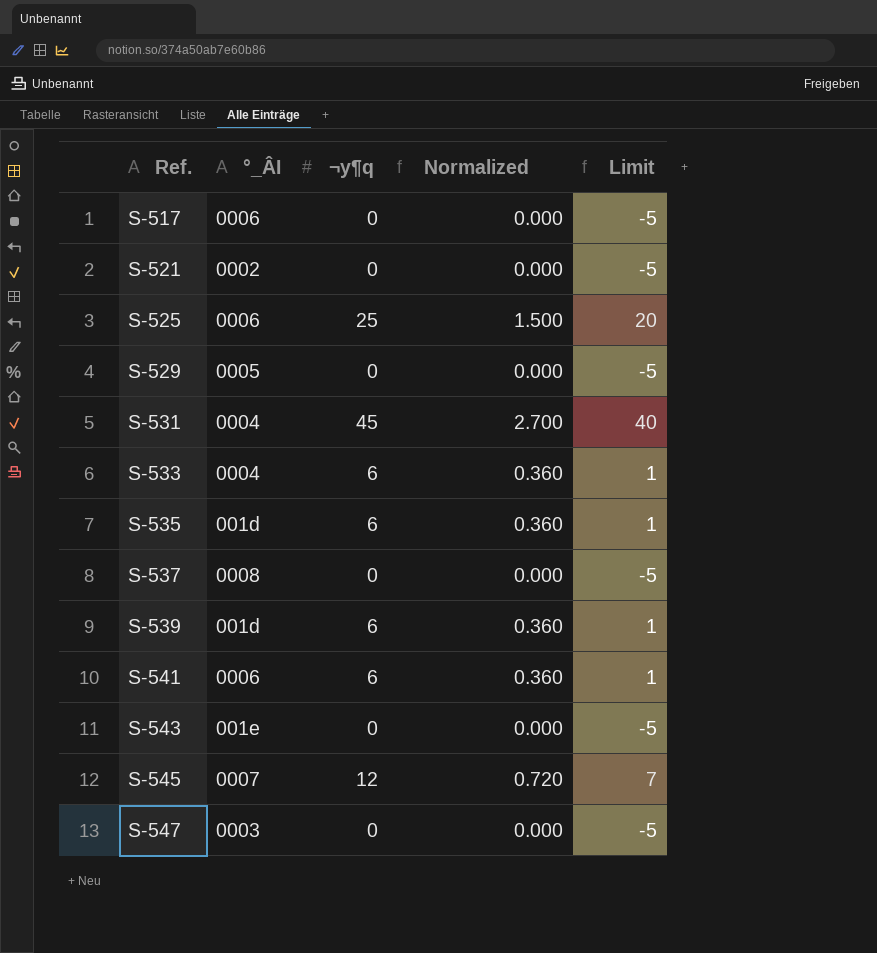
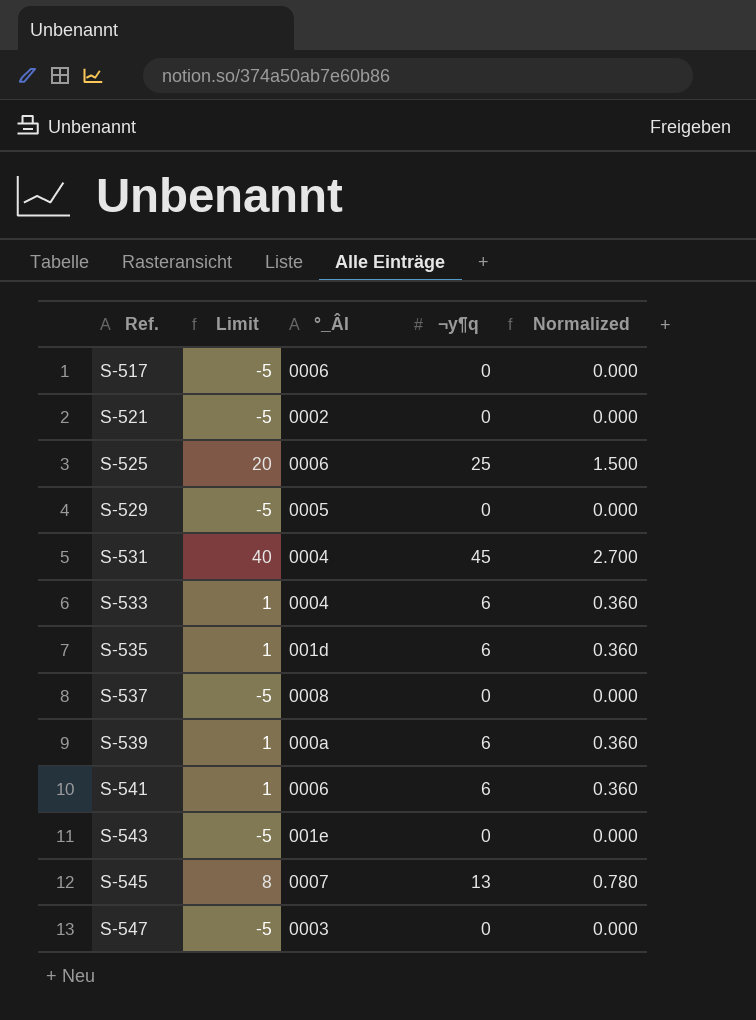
column Limit | position: 5 -> 2
S-539 | °_ÂI: 001d -> 000a
S-545 | Limit: 7 -> 8
S-545 | ¬y¶q: 12 -> 13
S-545 | Normalized: 0.720 -> 0.780

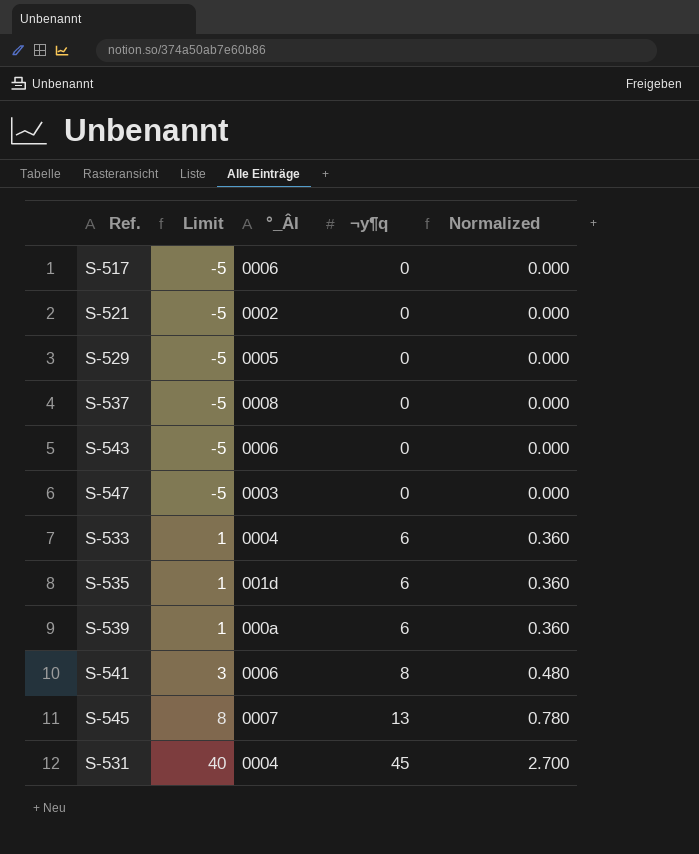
row order: Ref. ascending -> Limit ascending
row S-525: 20 | 0006 | 25 | 1.500 -> none
S-543 | °_ÂI: 001e -> 0006
S-541 | Limit: 1 -> 3
S-541 | ¬y¶q: 6 -> 8
S-541 | Normalized: 0.360 -> 0.480

